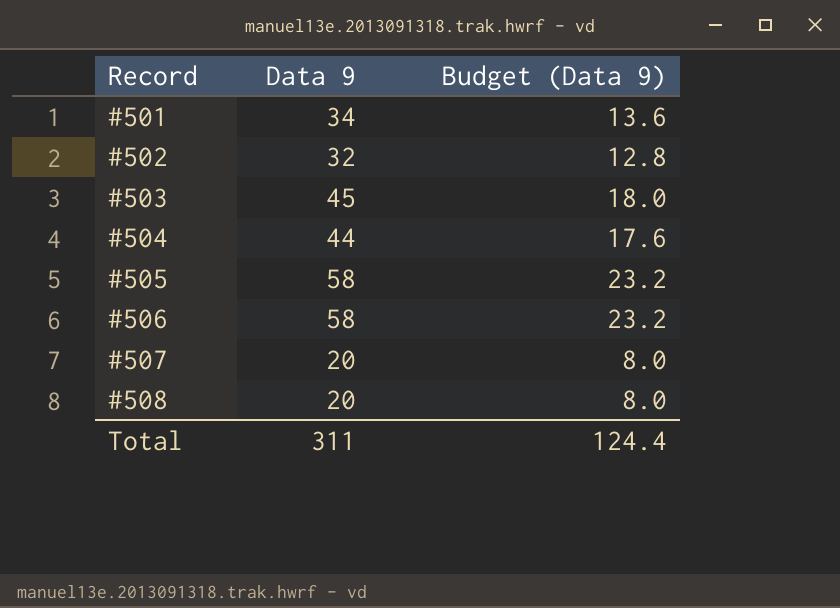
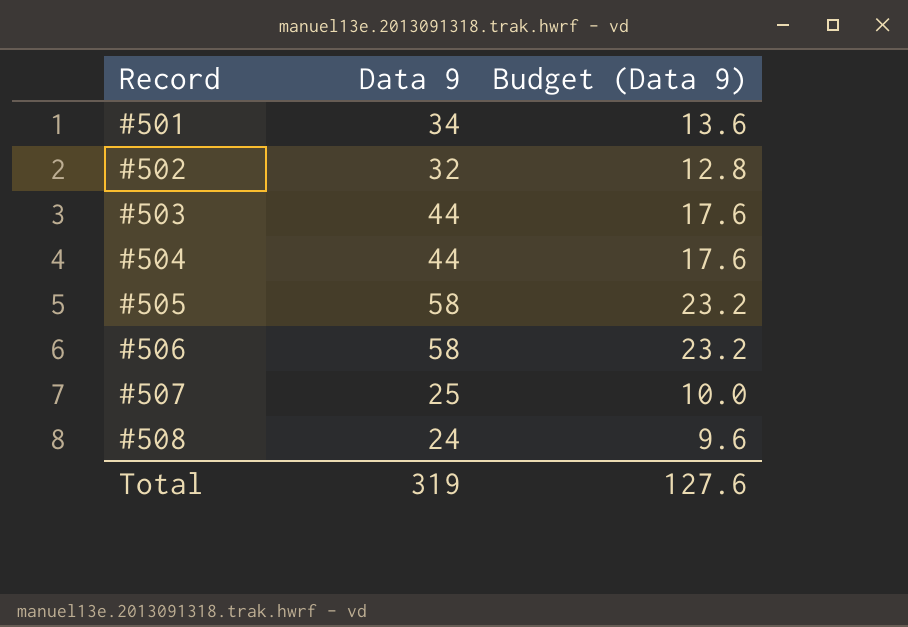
#503 | Data 9: 45 -> 44
#503 | Budget (Data 9): 18.0 -> 17.6
#507 | Data 9: 20 -> 25
#507 | Budget (Data 9): 8.0 -> 10.0
#508 | Data 9: 20 -> 24
#508 | Budget (Data 9): 8.0 -> 9.6
Total | Data 9: 311 -> 319
Total | Budget (Data 9): 124.4 -> 127.6

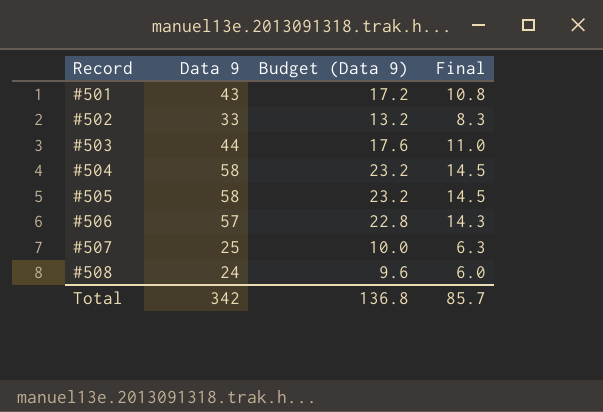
column Final | formula: none -> [Data 9] * 0.25
#501 | Data 9: 34 -> 43
#501 | Budget (Data 9): 13.6 -> 17.2
#502 | Data 9: 32 -> 33
#502 | Budget (Data 9): 12.8 -> 13.2
#504 | Data 9: 44 -> 58
#504 | Budget (Data 9): 17.6 -> 23.2
#506 | Data 9: 58 -> 57
#506 | Budget (Data 9): 23.2 -> 22.8
Total | Data 9: 319 -> 342
Total | Budget (Data 9): 127.6 -> 136.8

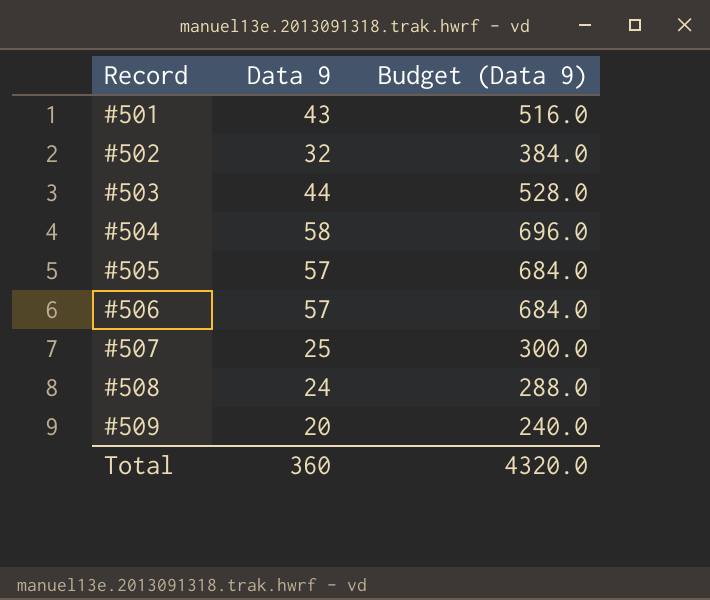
column Final | formula: [Data 9] * 0.25 -> none
column Budget (Data 9) | formula: [Data 9] * 0.4 -> [Data 9] * 12
#502 | Data 9: 33 -> 32
#505 | Data 9: 58 -> 57
row #509: none -> 20 | 240.0
Total | Data 9: 342 -> 360
Total | Budget (Data 9): 136.8 -> 4320.0

